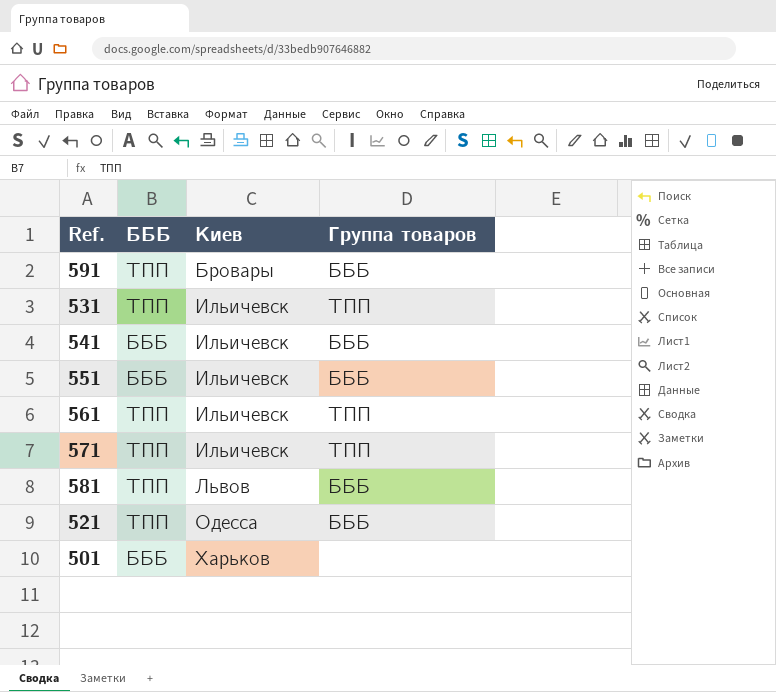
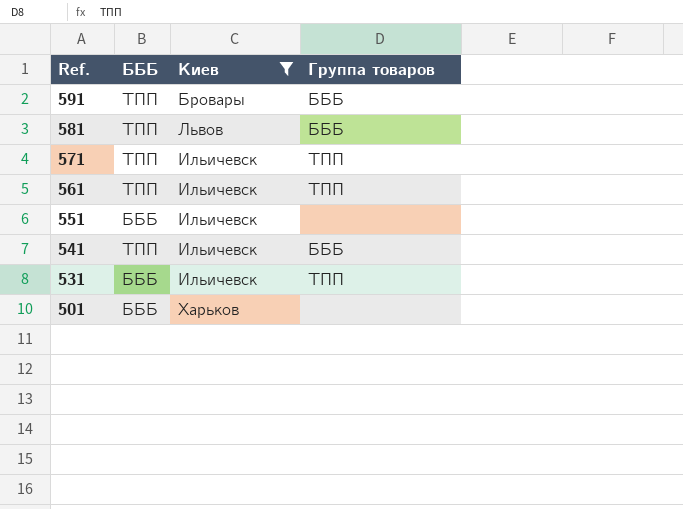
filter: none -> Киев != Одесса
row order: Киев ascending -> Ref. descending
551 | Группа товаров: БББ -> none
541 | БББ: БББ -> ТПП
531 | БББ: ТПП -> БББ

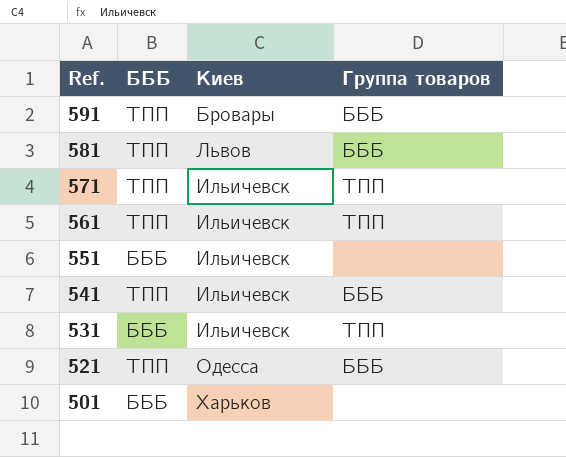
filter: Киев != Одесса -> none

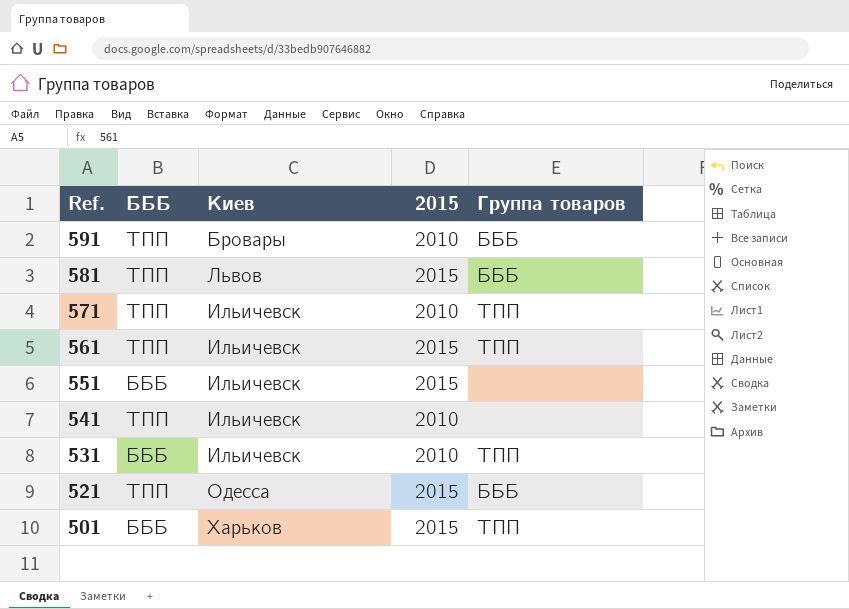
column 2015 | position: none -> 4
541 | Группа товаров: БББ -> none
501 | Группа товаров: none -> ТПП

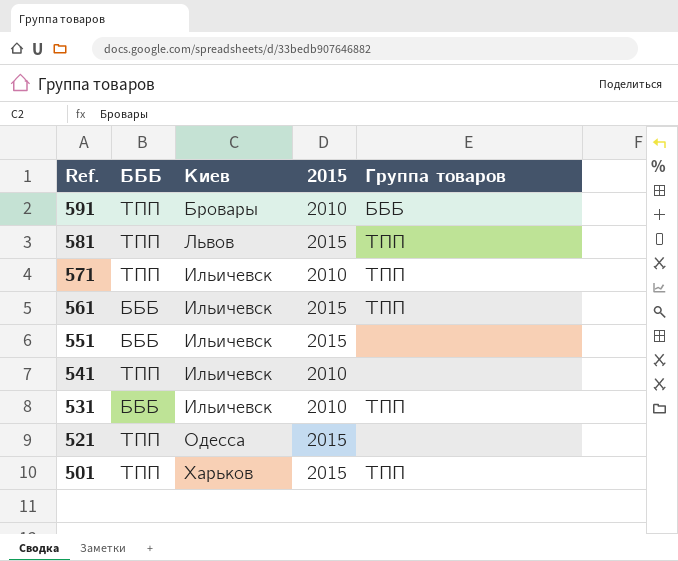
581 | Группа товаров: БББ -> ТПП
561 | БББ: ТПП -> БББ
521 | Группа товаров: БББ -> none
501 | БББ: БББ -> ТПП

